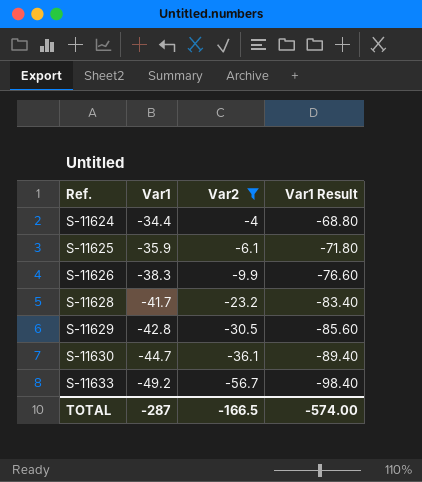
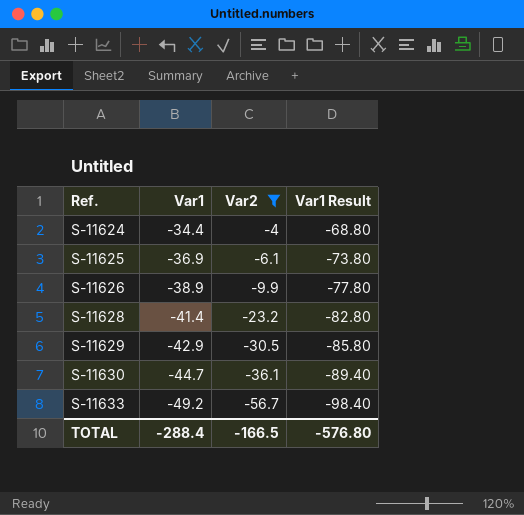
S-11625 | Var1: -35.9 -> -36.9
S-11625 | Var1 Result: -71.80 -> -73.80
S-11626 | Var1: -38.3 -> -38.9
S-11626 | Var1 Result: -76.60 -> -77.80
S-11628 | Var1: -41.7 -> -41.4
S-11628 | Var1 Result: -83.40 -> -82.80
S-11629 | Var1: -42.8 -> -42.9
S-11629 | Var1 Result: -85.60 -> -85.80
TOTAL | Var1: -287 -> -288.4
TOTAL | Var1 Result: -574.00 -> -576.80

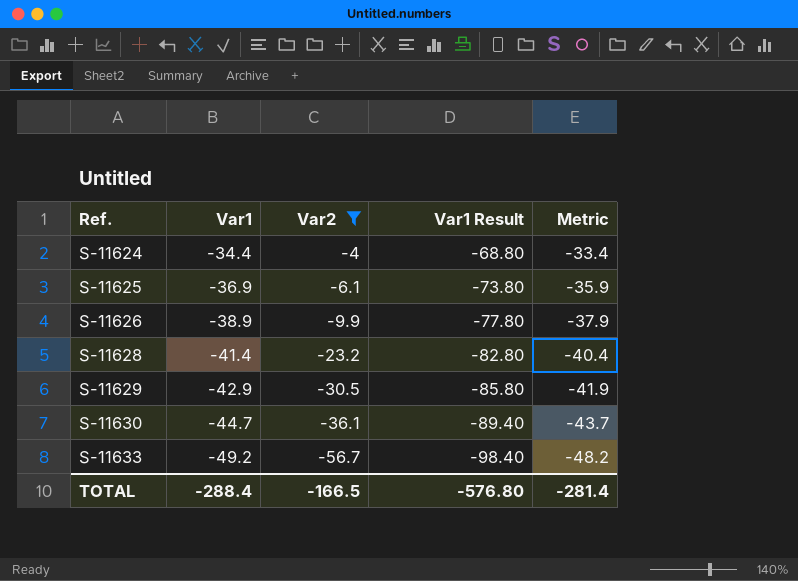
column Metric | formula: none -> [Var1] + 1

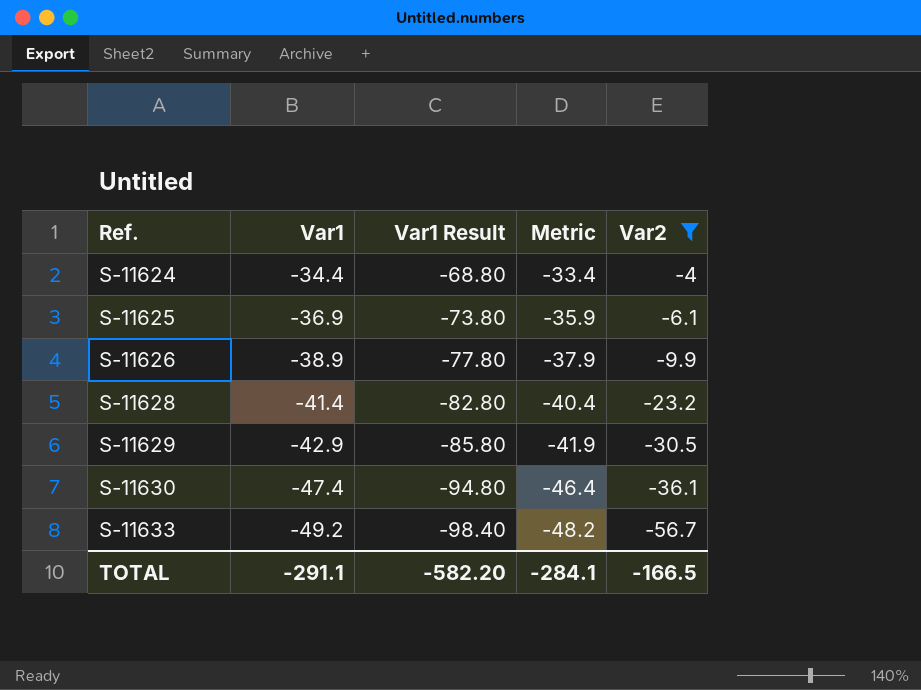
column Var2 | position: 3 -> 5
S-11630 | Var1: -44.7 -> -47.4
S-11630 | Var1 Result: -89.40 -> -94.80
S-11630 | Metric: -43.7 -> -46.4
TOTAL | Var1: -288.4 -> -291.1
TOTAL | Var1 Result: -576.80 -> -582.20
TOTAL | Metric: -281.4 -> -284.1

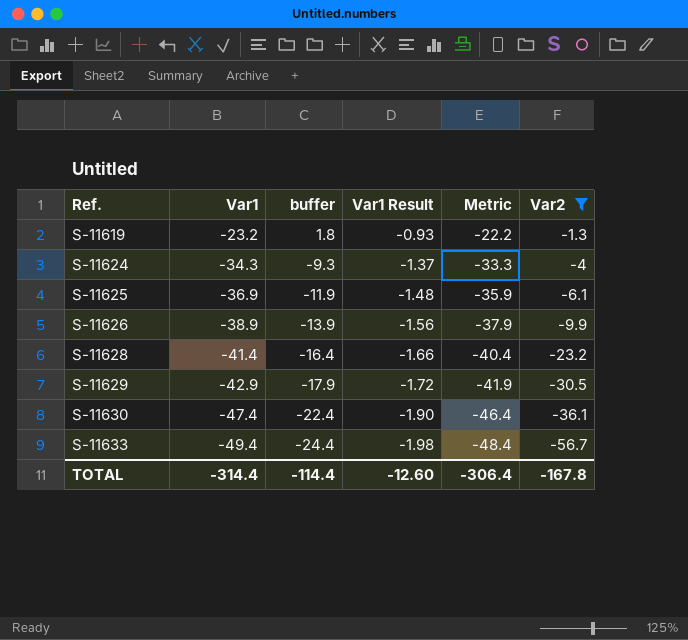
column buffer | formula: none -> [Var1] + 25
column Var1 Result | formula: [Var1] * 2 -> [Var1] * 0.04
row S-11619: none -> -23.2 | 1.8 | -0.93 | -22.2 | -1.3
S-11624 | Var1: -34.4 -> -34.3
S-11624 | Metric: -33.4 -> -33.3
S-11633 | Var1: -49.2 -> -49.4
S-11633 | Metric: -48.2 -> -48.4
TOTAL | Var1: -291.1 -> -314.4
TOTAL | Var1 Result: -582.20 -> -12.60
TOTAL | Metric: -284.1 -> -306.4
TOTAL | Var2: -166.5 -> -167.8

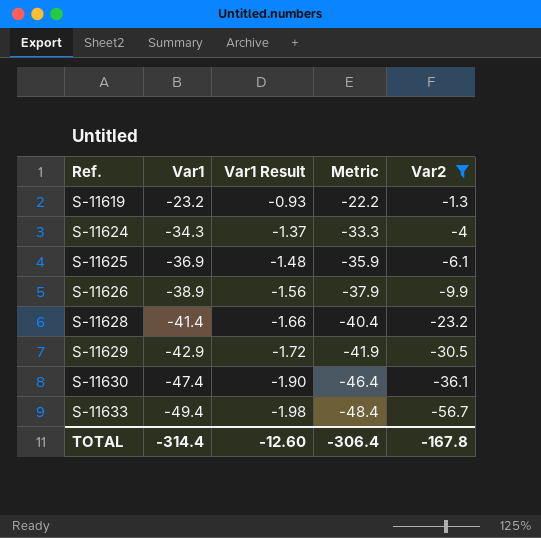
column buffer | formula: [Var1] + 25 -> none

